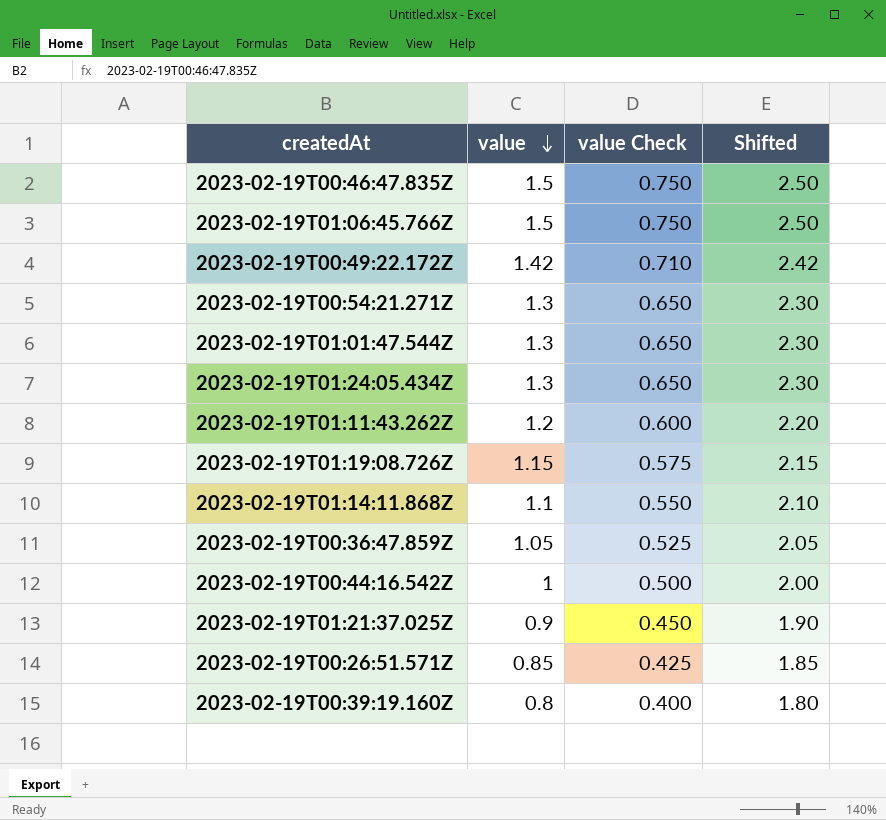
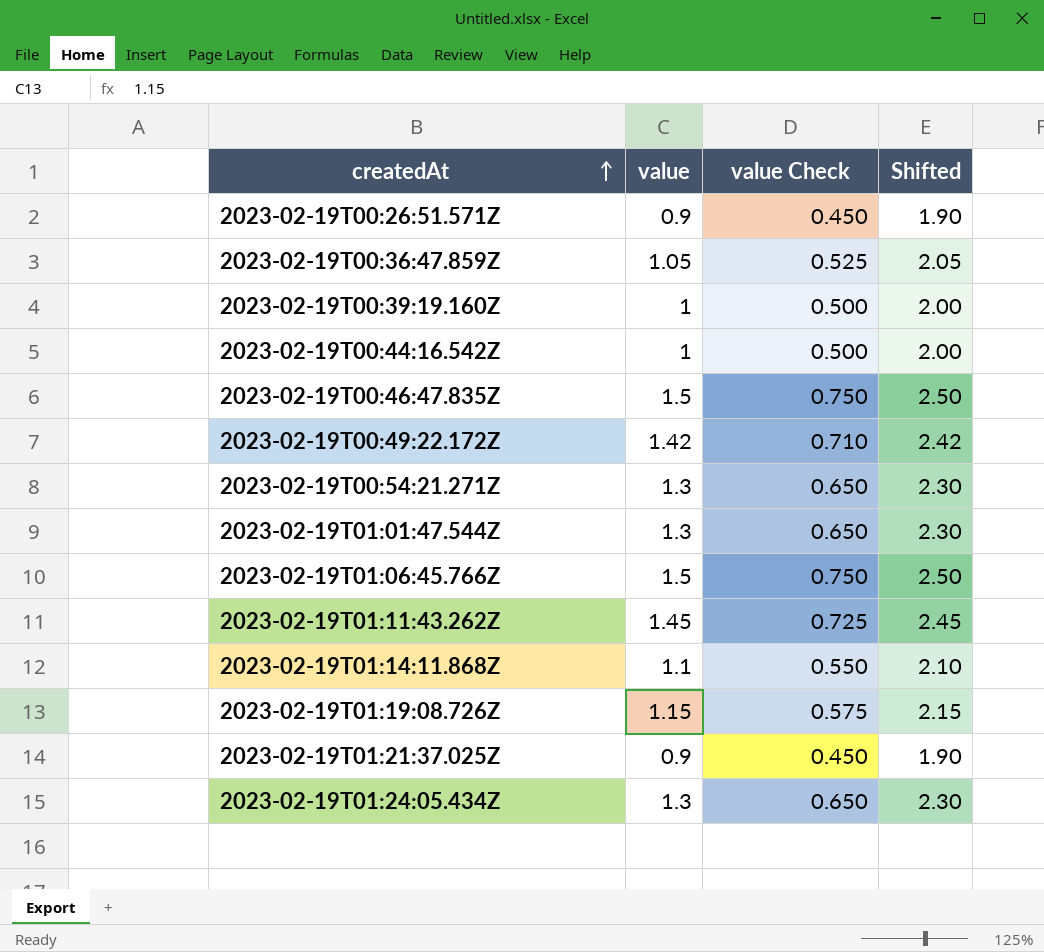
row order: value descending -> createdAt ascending
2023-02-19T00:26:51.571Z | value: 0.85 -> 0.9
2023-02-19T00:26:51.571Z | value Check: 0.425 -> 0.450
2023-02-19T00:26:51.571Z | Shifted: 1.85 -> 1.90
2023-02-19T00:39:19.160Z | value: 0.8 -> 1
2023-02-19T00:39:19.160Z | value Check: 0.400 -> 0.500
2023-02-19T00:39:19.160Z | Shifted: 1.80 -> 2.00
2023-02-19T01:11:43.262Z | value: 1.2 -> 1.45
2023-02-19T01:11:43.262Z | value Check: 0.600 -> 0.725
2023-02-19T01:11:43.262Z | Shifted: 2.20 -> 2.45

